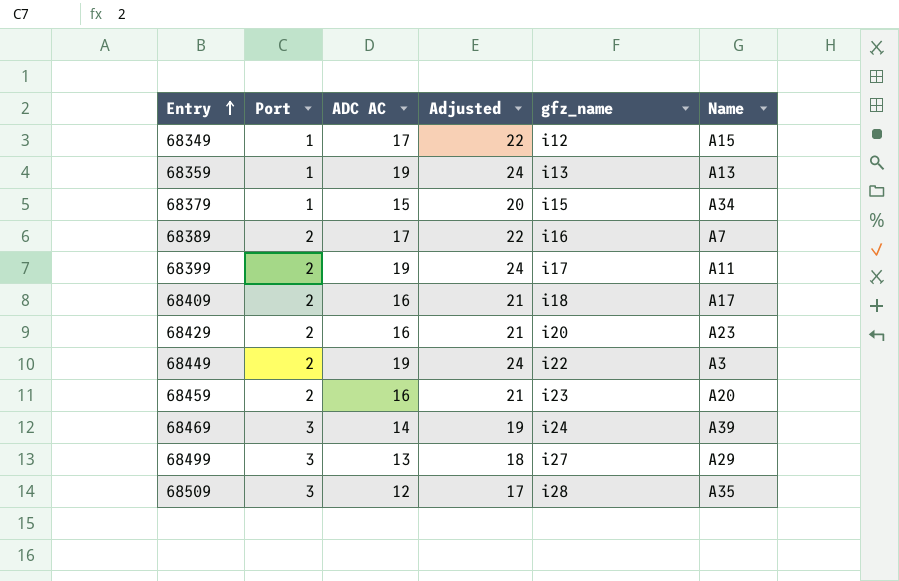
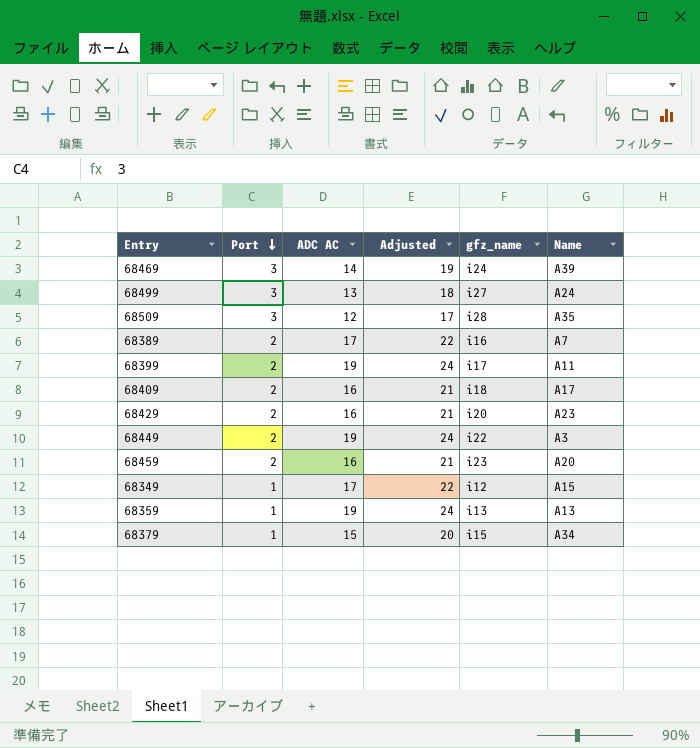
row order: Entry ascending -> Port descending
68499 | Name: A29 -> A24

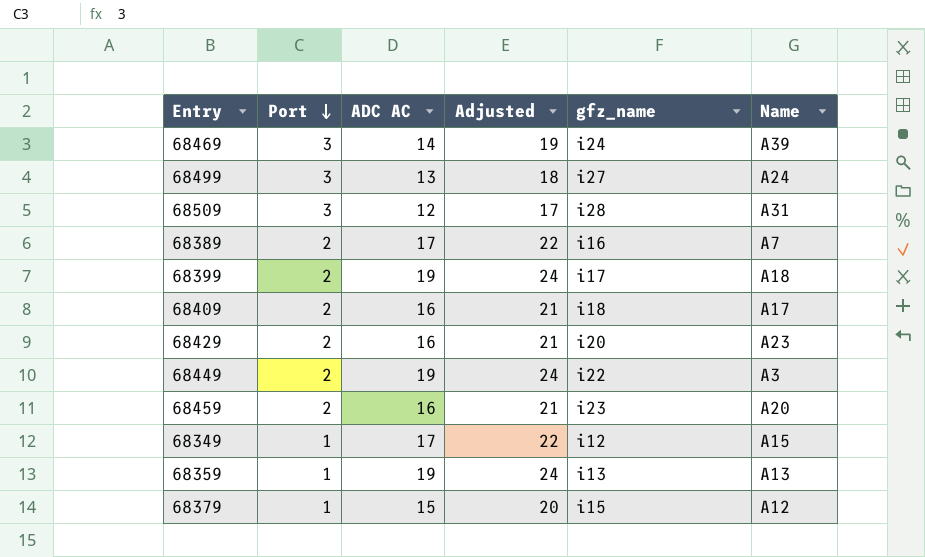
68509 | Name: A35 -> A31
68399 | Name: A11 -> A18
68379 | Name: A34 -> A12

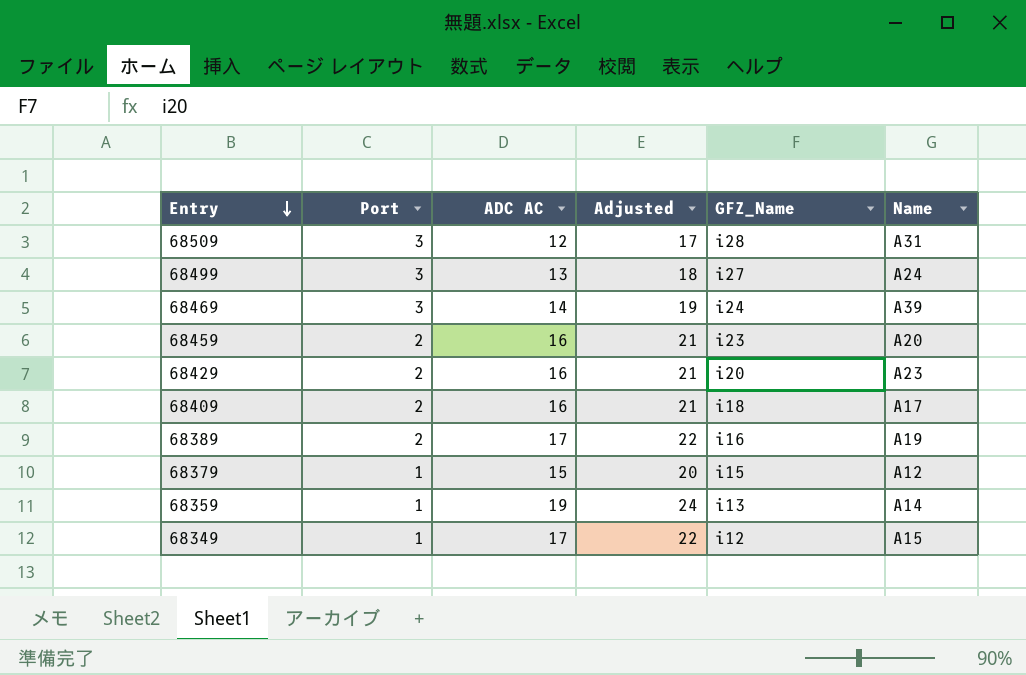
row order: Port descending -> Entry descending
column name: gfz_name -> GFZ_Name
row 68399: 2 | 19 | 24 | i17 | A18 -> none
row 68449: 2 | 19 | 24 | i22 | A3 -> none
68389 | Name: A7 -> A19
68359 | Name: A13 -> A14

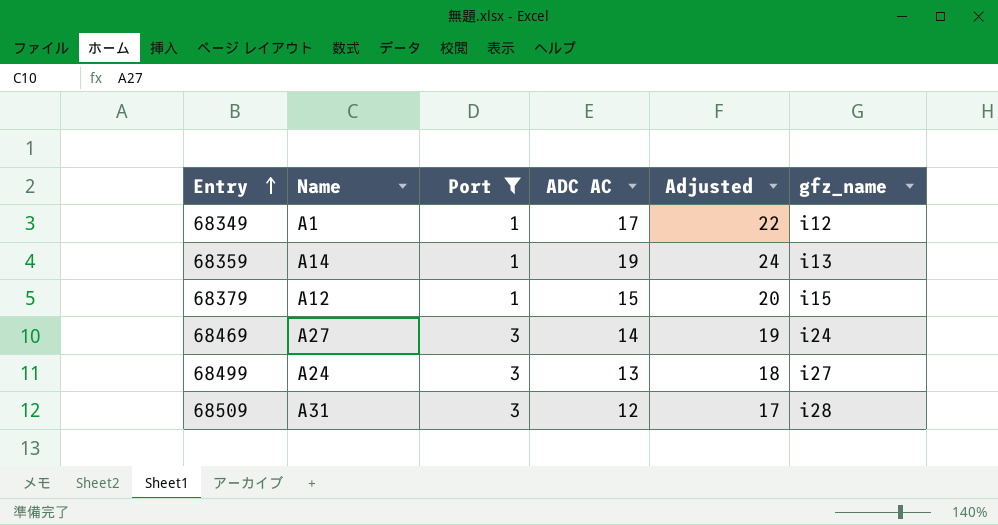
filter: none -> Port != 2
row order: Entry descending -> Entry ascending
column Name | position: 6 -> 2
column name: GFZ_Name -> gfz_name
68349 | Name: A15 -> A1
68469 | Name: A39 -> A27

